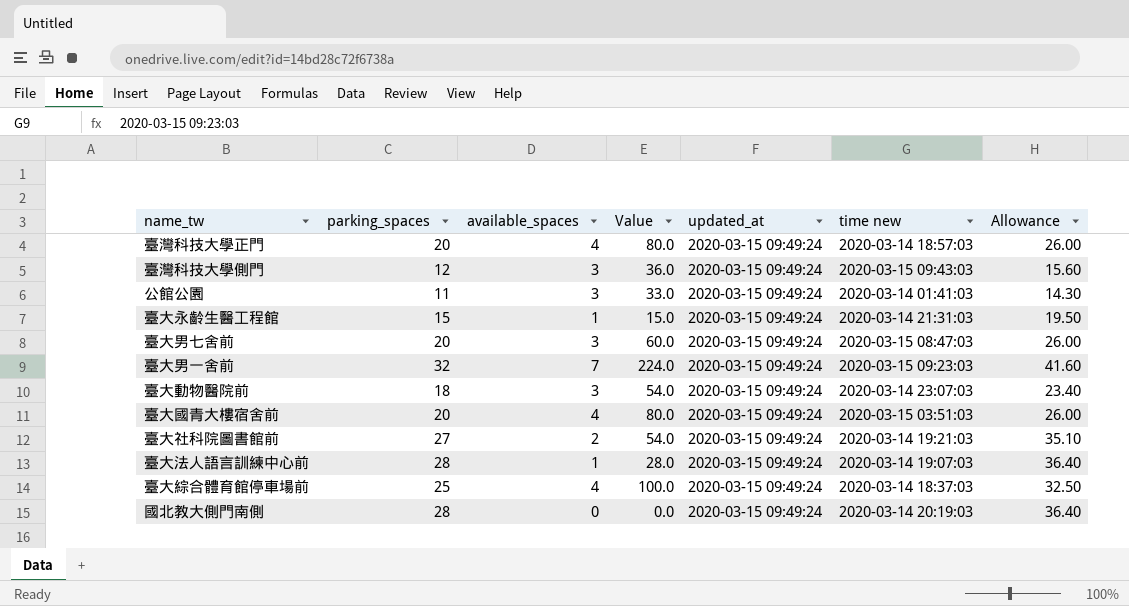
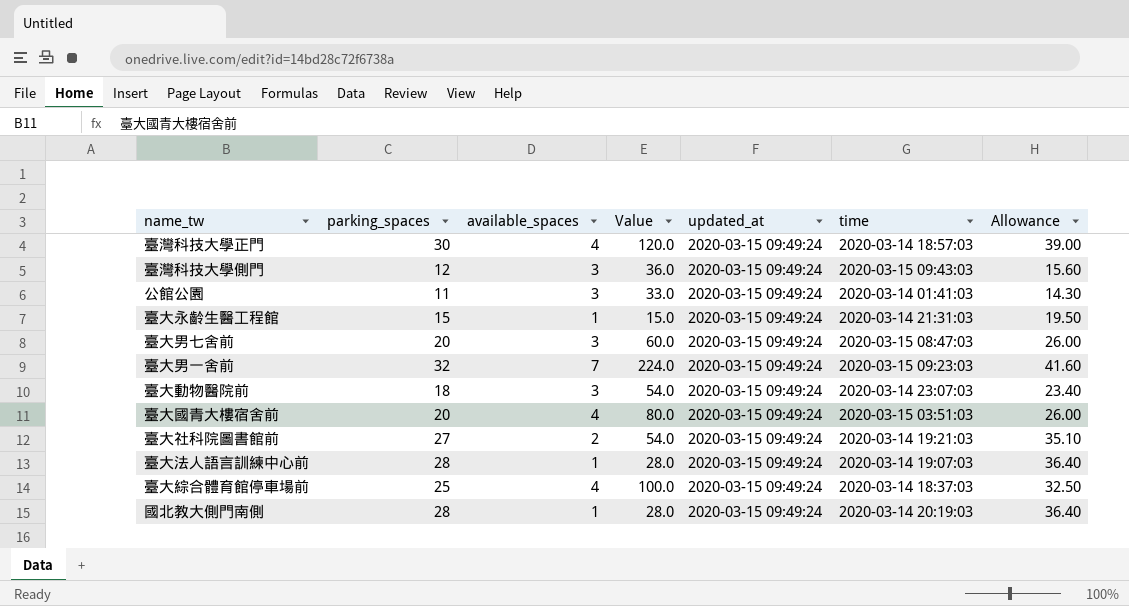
column name: time new -> time
臺灣科技大學正門 | parking_spaces: 20 -> 30
臺灣科技大學正門 | Value: 80.0 -> 120.0
臺灣科技大學正門 | Allowance: 26.00 -> 39.00
國北教大側門南側 | available_spaces: 0 -> 1
國北教大側門南側 | Value: 0.0 -> 28.0

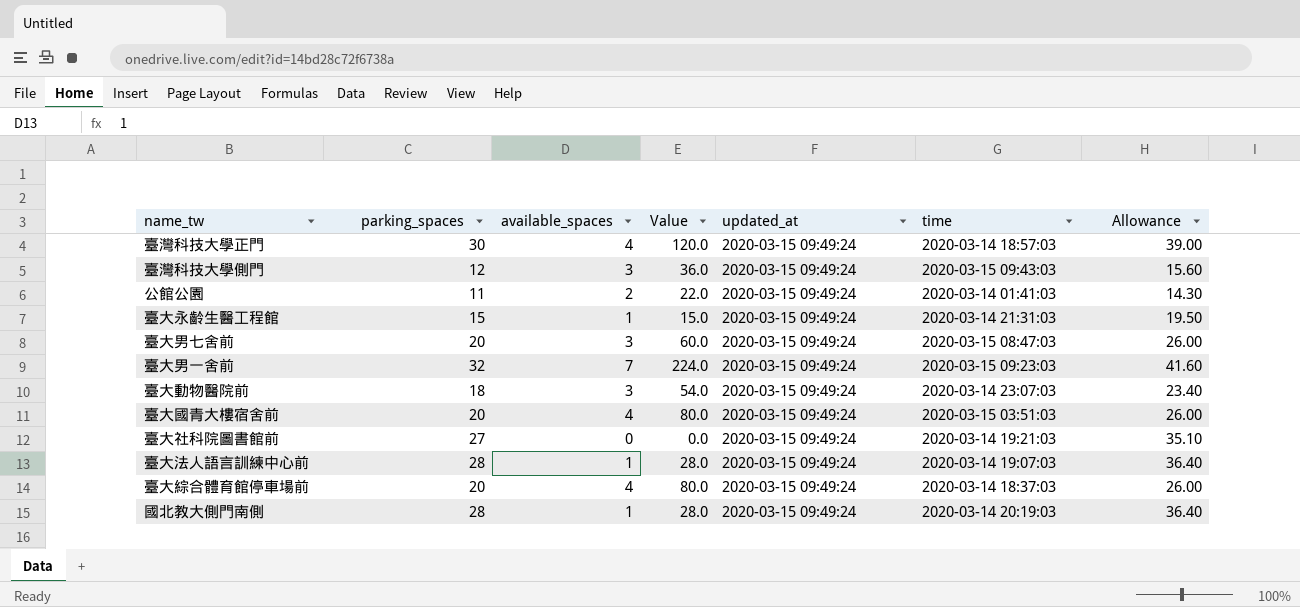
公館公園 | available_spaces: 3 -> 2
公館公園 | Value: 33.0 -> 22.0
臺大社科院圖書館前 | available_spaces: 2 -> 0
臺大社科院圖書館前 | Value: 54.0 -> 0.0
臺大綜合體育館停車場前 | parking_spaces: 25 -> 20
臺大綜合體育館停車場前 | Value: 100.0 -> 80.0
臺大綜合體育館停車場前 | Allowance: 32.50 -> 26.00

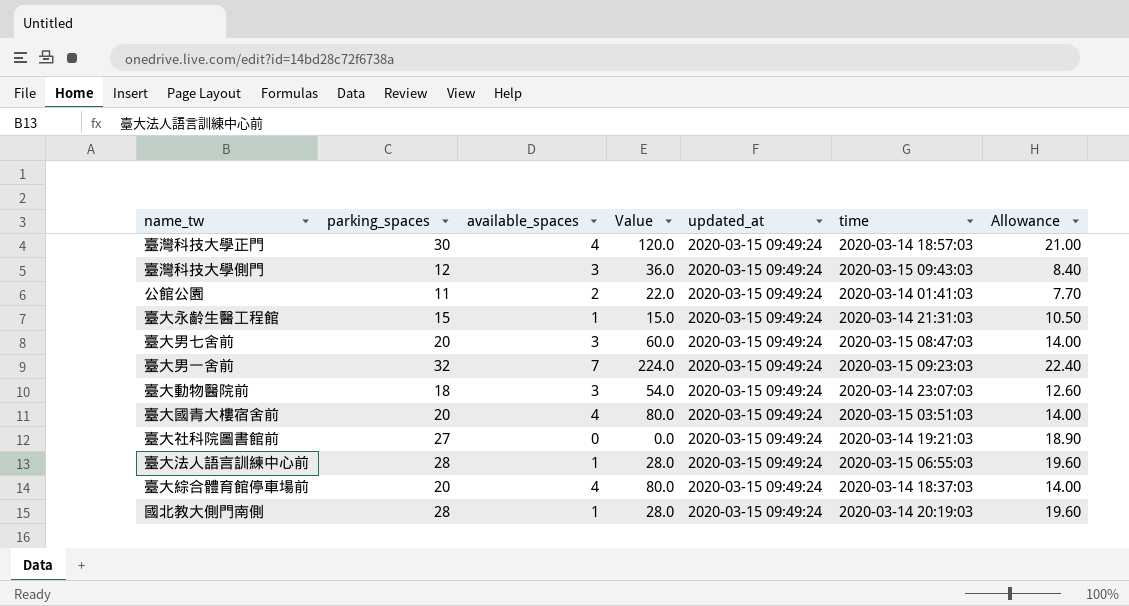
column Allowance | formula: [parking_spaces] * 1.3 -> [parking_spaces] * 0.7
臺大法人語言訓練中心前 | time: 2020-03-14 19:07:03 -> 2020-03-15 06:55:03

